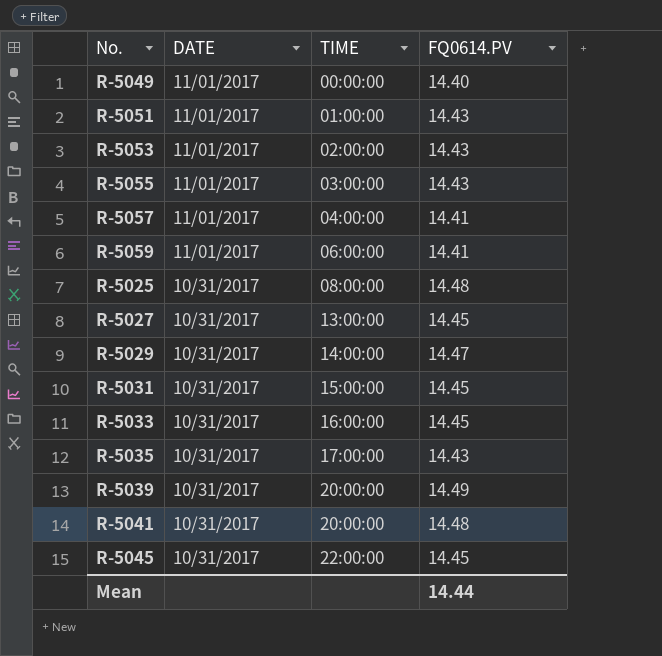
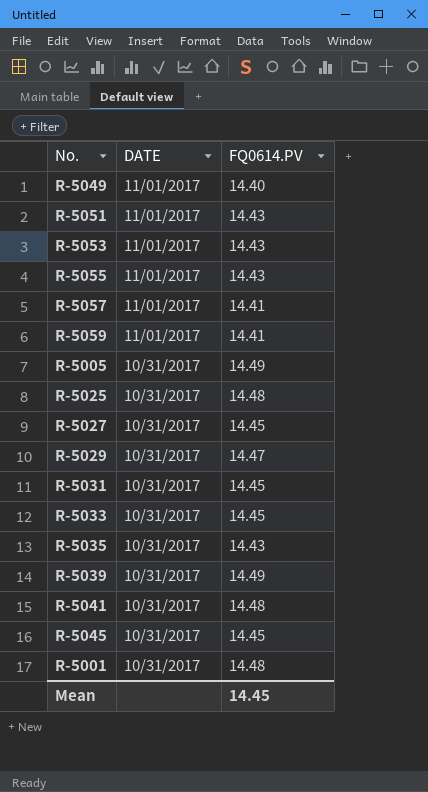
column TIME | position: 3 -> none
row R-5005: none -> 10/31/2017 | 14.49
row R-5001: none -> 10/31/2017 | 14.48
Mean | FQ0614.PV: 14.44 -> 14.45

